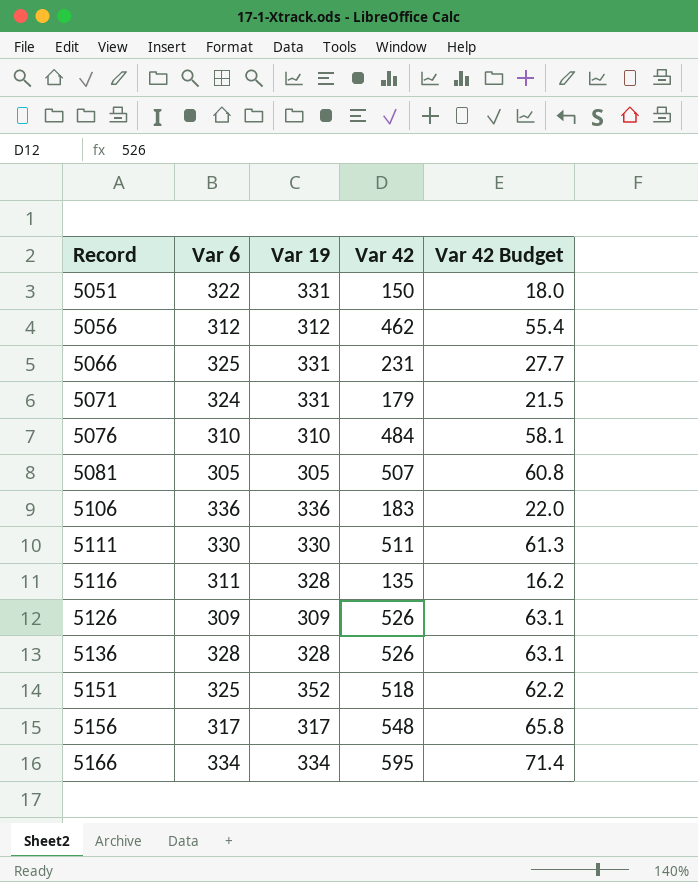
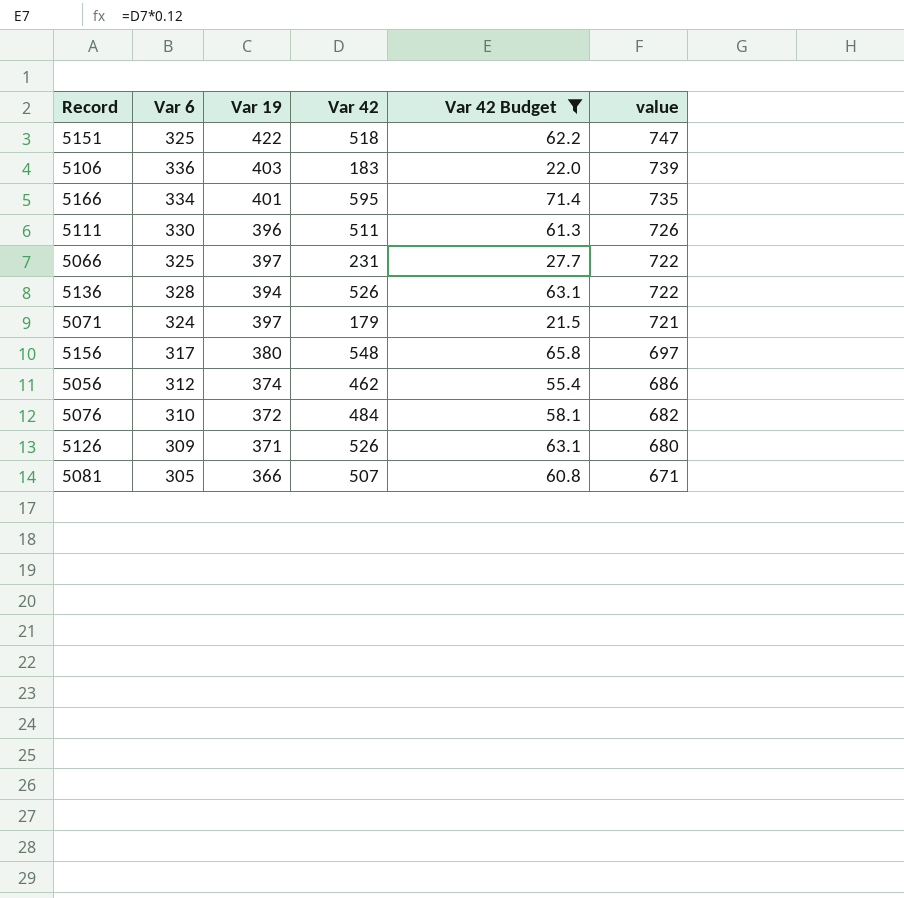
filter: none -> Var 42 Budget >= 21.5
row order: Record ascending -> value descending
column value | formula: none -> [Var 6] + [Var 19]
5151 | Var 19: 352 -> 422
5106 | Var 19: 336 -> 403
5166 | Var 19: 334 -> 401
5111 | Var 19: 330 -> 396
5066 | Var 19: 331 -> 397
5136 | Var 19: 328 -> 394
5071 | Var 19: 331 -> 397
5156 | Var 19: 317 -> 380
5056 | Var 19: 312 -> 374
5076 | Var 19: 310 -> 372
5126 | Var 19: 309 -> 371
5081 | Var 19: 305 -> 366

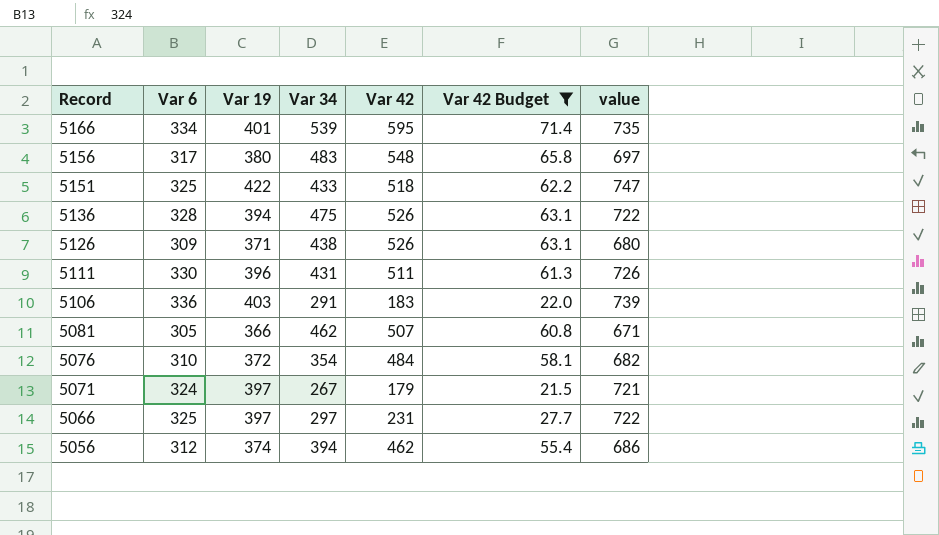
row order: value descending -> Record descending
column Var 34 | position: none -> 4

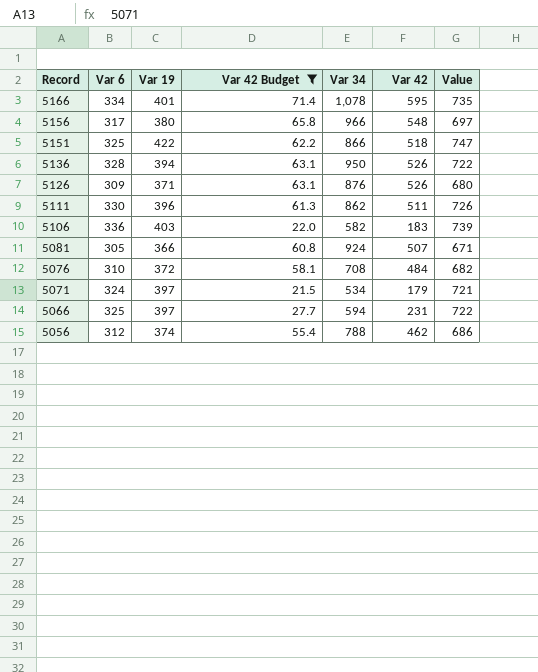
column Var 42 Budget | position: 6 -> 4
column name: value -> Value
5166 | Var 34: 539 -> 1,078
5156 | Var 34: 483 -> 966
5151 | Var 34: 433 -> 866
5136 | Var 34: 475 -> 950
5126 | Var 34: 438 -> 876
5111 | Var 34: 431 -> 862
5106 | Var 34: 291 -> 582
5081 | Var 34: 462 -> 924
5076 | Var 34: 354 -> 708
5071 | Var 34: 267 -> 534
5066 | Var 34: 297 -> 594
5056 | Var 34: 394 -> 788

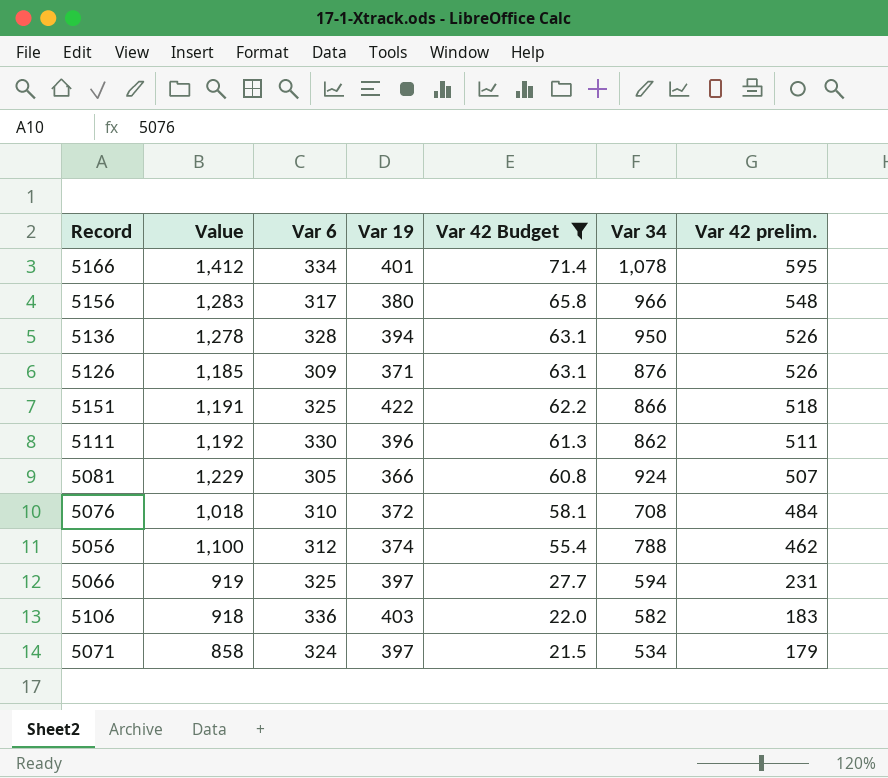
row order: Record descending -> Var 42 Budget descending
column Value | formula: [Var 6] + [Var 19] -> [Var 6] + [Var 34]
column Value | position: 7 -> 2
column name: Var 42 -> Var 42 prelim.

